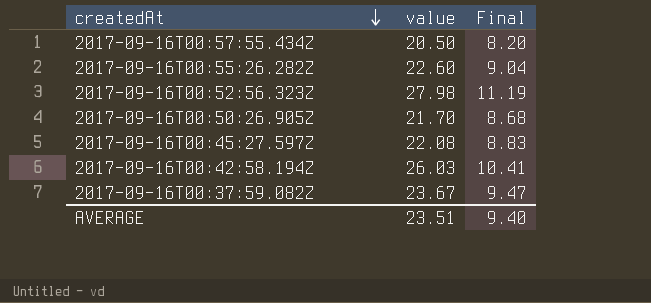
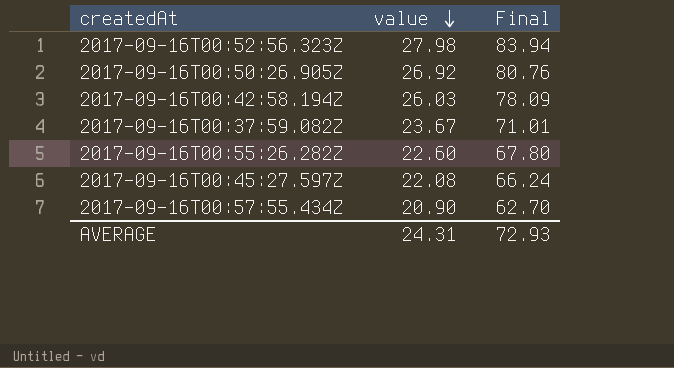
row order: createdAt descending -> value descending
column Final | formula: [value] * 0.4 -> [value] * 3
2017-09-16T00:50:26.905Z | value: 21.70 -> 26.92
2017-09-16T00:57:55.434Z | value: 20.50 -> 20.90
AVERAGE | value: 23.51 -> 24.31
AVERAGE | Final: 9.40 -> 72.93

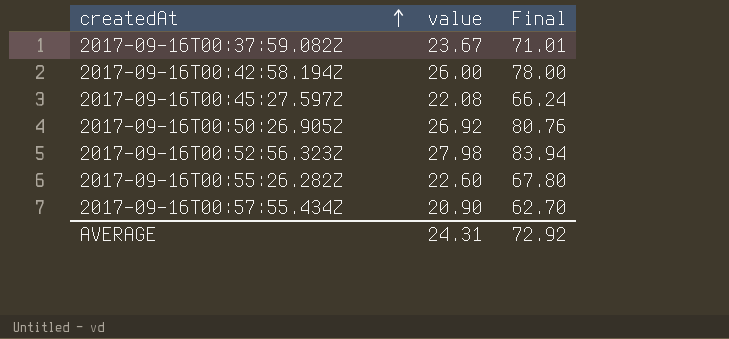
row order: value descending -> createdAt ascending
2017-09-16T00:42:58.194Z | value: 26.03 -> 26.00
2017-09-16T00:42:58.194Z | Final: 78.09 -> 78.00
AVERAGE | Final: 72.93 -> 72.92

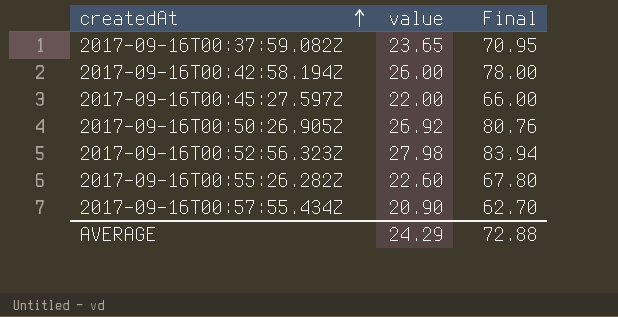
2017-09-16T00:37:59.082Z | value: 23.67 -> 23.65
2017-09-16T00:37:59.082Z | Final: 71.01 -> 70.95
2017-09-16T00:45:27.597Z | value: 22.08 -> 22.00
2017-09-16T00:45:27.597Z | Final: 66.24 -> 66.00
AVERAGE | value: 24.31 -> 24.29
AVERAGE | Final: 72.92 -> 72.88

